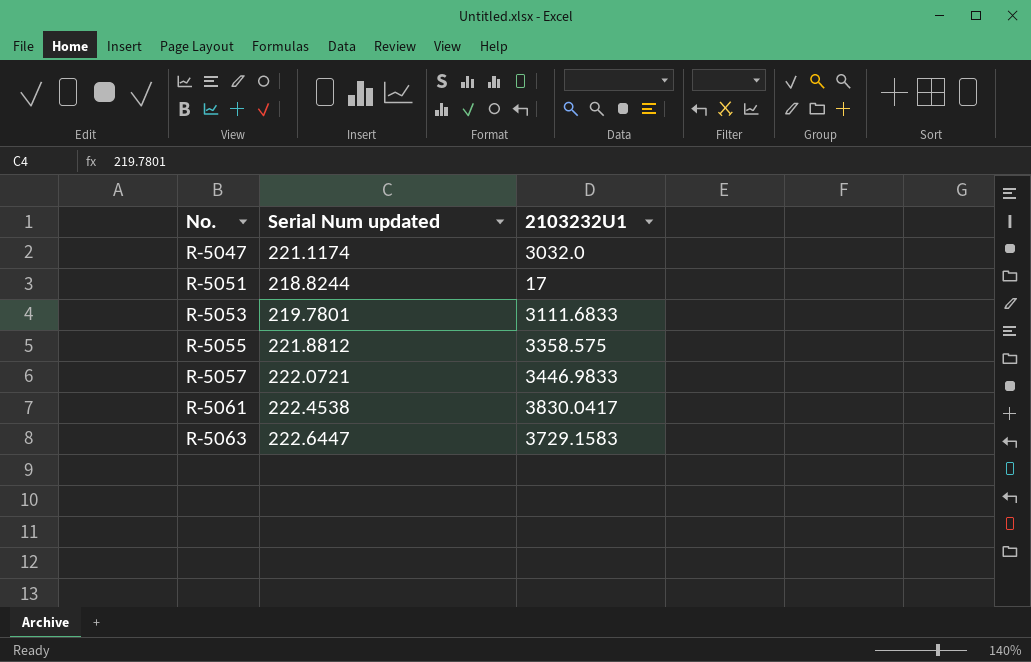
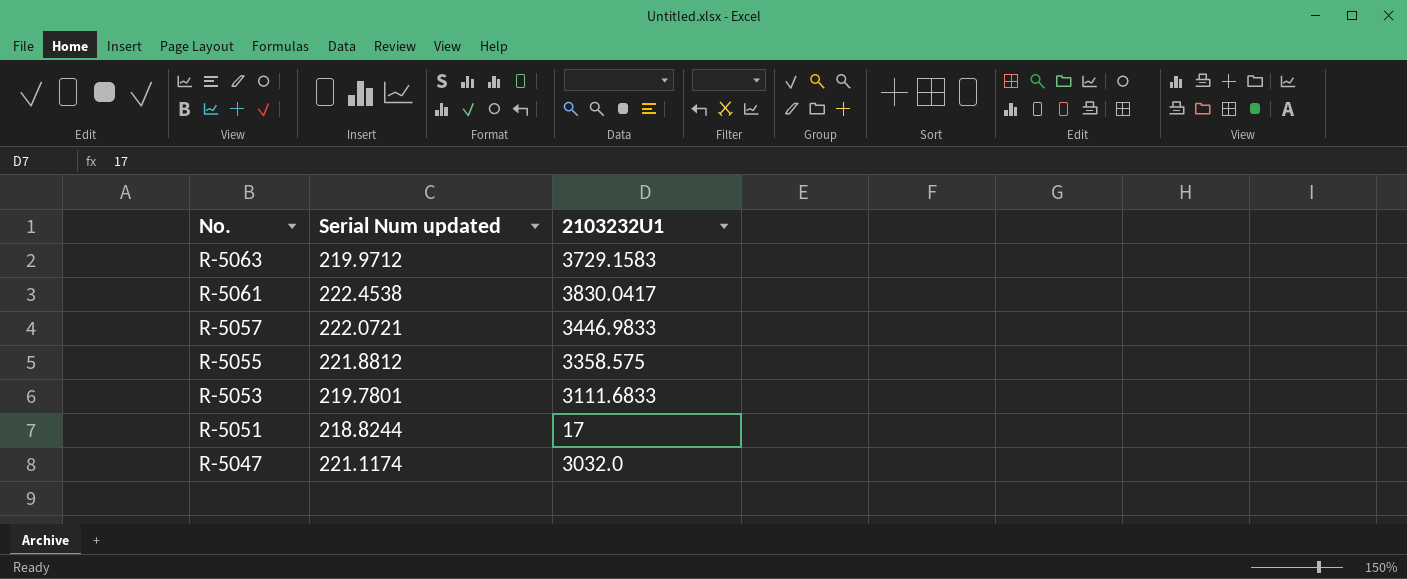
row order: No. ascending -> No. descending
R-5063 | Serial Num updated: 222.6447 -> 219.9712

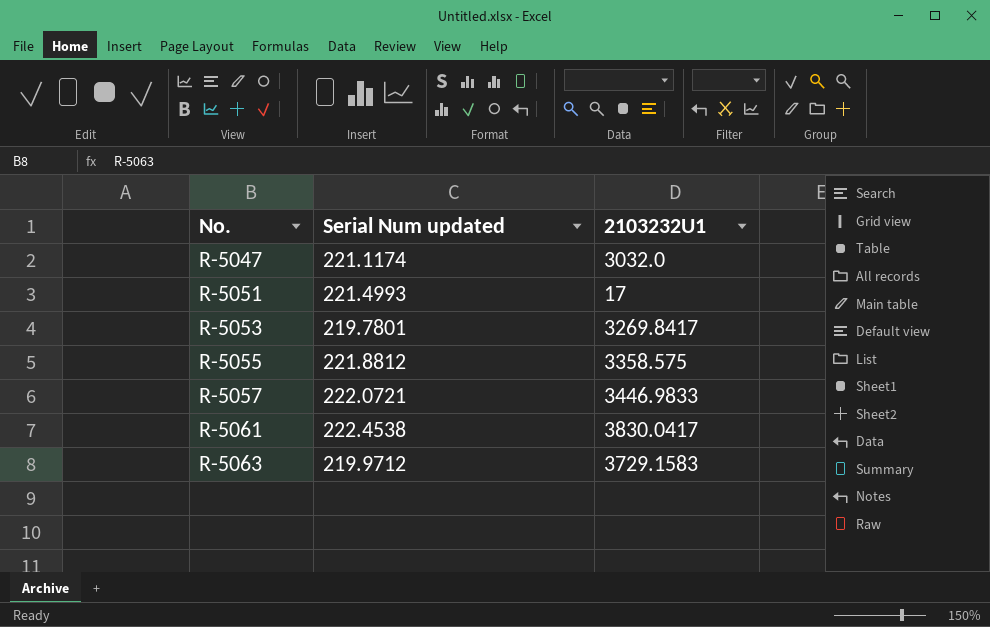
row order: No. descending -> No. ascending
R-5051 | Serial Num updated: 218.8244 -> 221.4993
R-5053 | 2103232U1: 3111.6833 -> 3269.8417

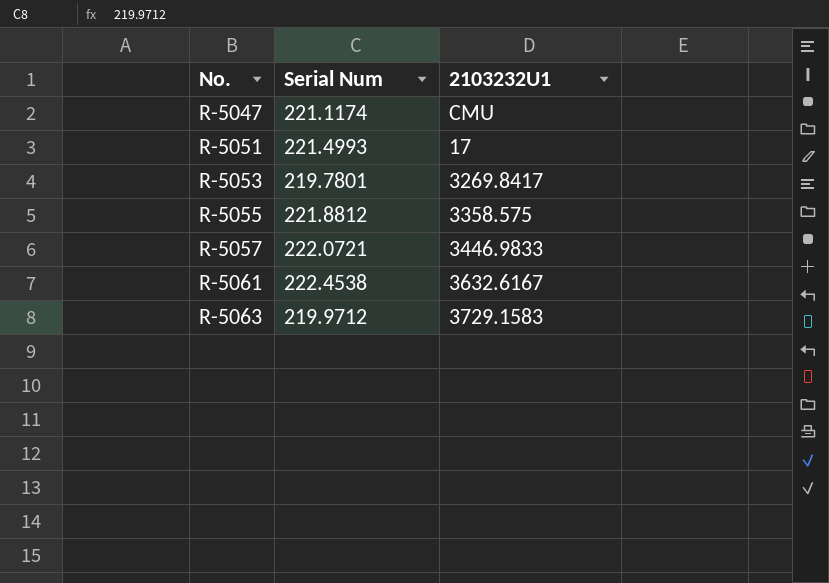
column name: Serial Num updated -> Serial Num
R-5047 | 2103232U1: 3032.0 -> CMU
R-5061 | 2103232U1: 3830.0417 -> 3632.6167

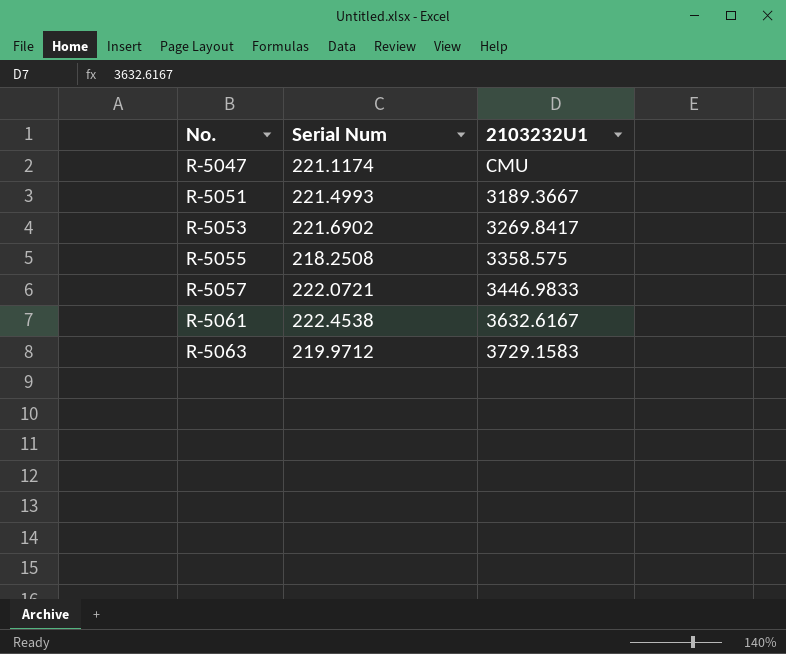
R-5051 | 2103232U1: 17 -> 3189.3667
R-5053 | Serial Num: 219.7801 -> 221.6902
R-5055 | Serial Num: 221.8812 -> 218.2508

